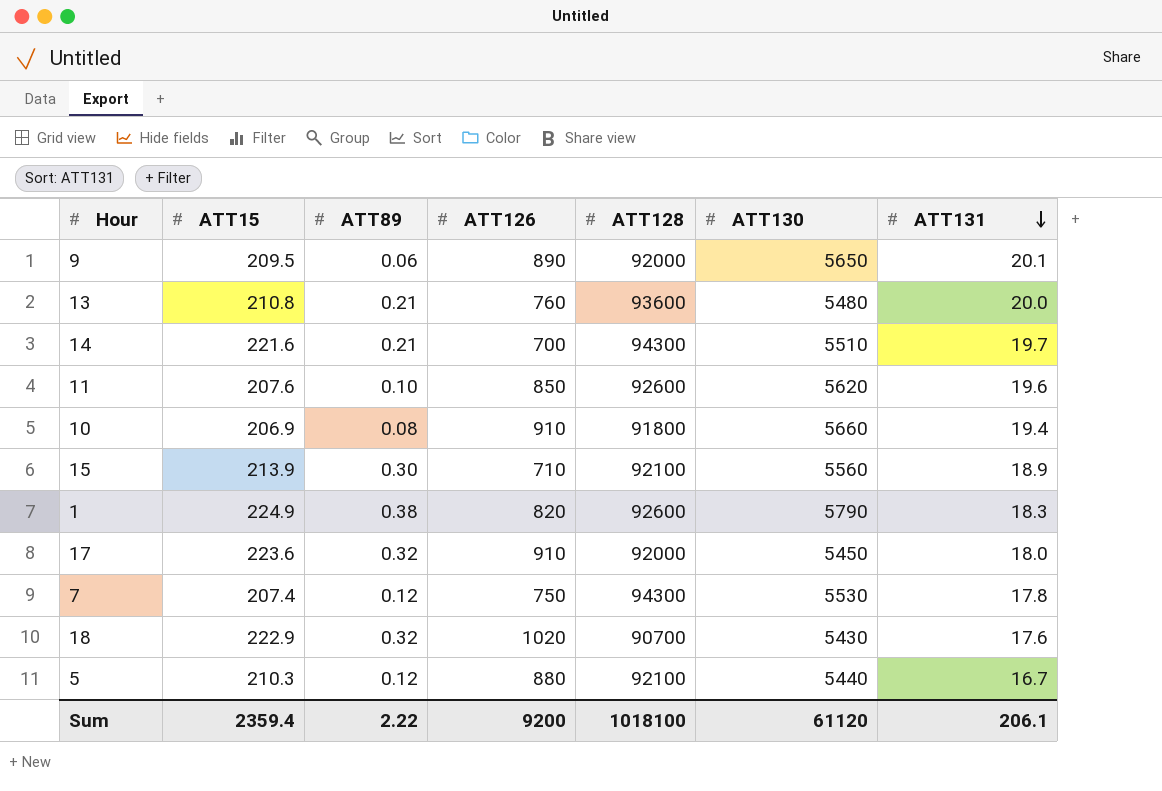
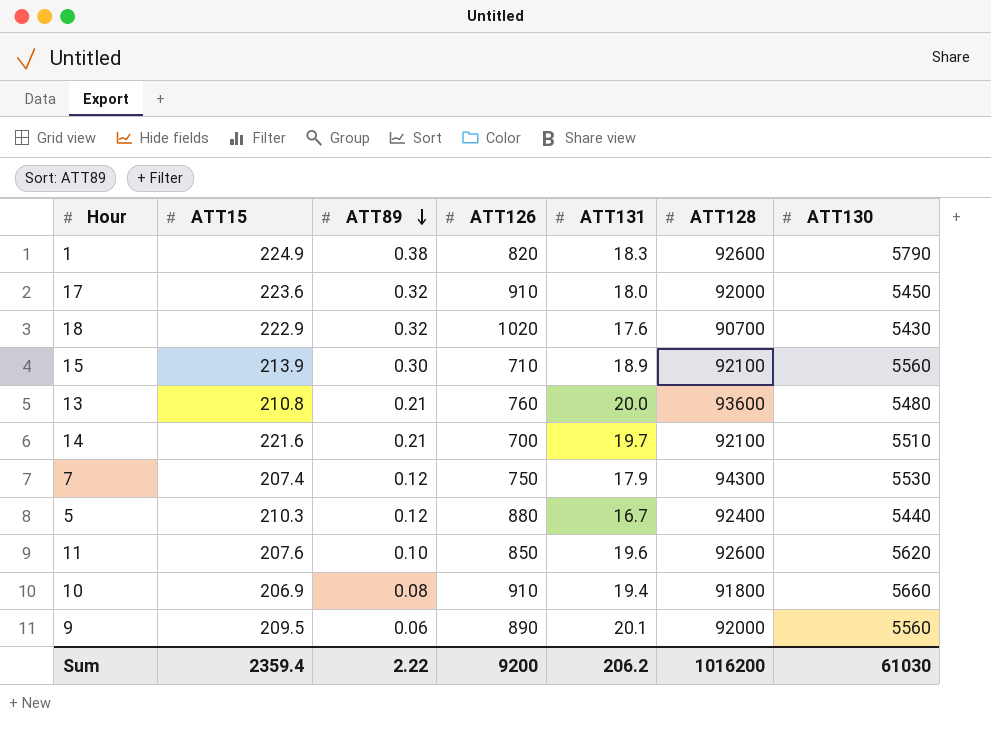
row order: ATT131 descending -> ATT89 descending
column ATT131 | position: 7 -> 5
14 | ATT128: 94300 -> 92100
7 | ATT131: 17.8 -> 17.9
5 | ATT128: 92100 -> 92400
9 | ATT130: 5650 -> 5560
Sum | ATT131: 206.1 -> 206.2
Sum | ATT128: 1018100 -> 1016200
Sum | ATT130: 61120 -> 61030

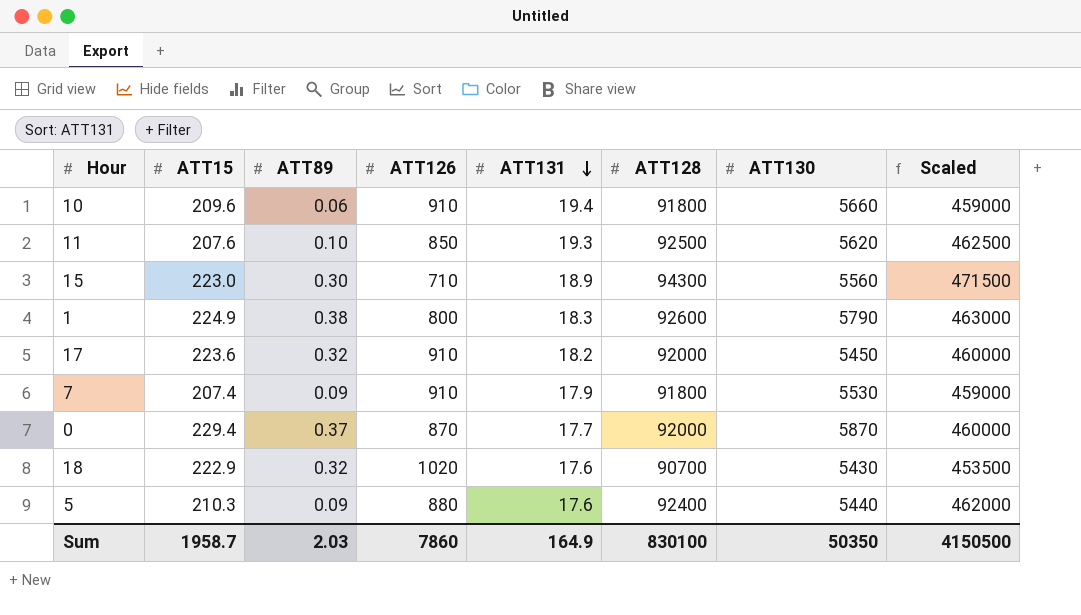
row order: ATT89 descending -> ATT131 descending
column Scaled | formula: none -> [ATT128] * 5
row 13: 210.8 | 0.21 | 760 | 20.0 | 93600 | 5480 -> none
row 14: 221.6 | 0.21 | 700 | 19.7 | 92100 | 5510 -> none
row 9: 209.5 | 0.06 | 890 | 20.1 | 92000 | 5560 -> none
10 | ATT15: 206.9 -> 209.6
10 | ATT89: 0.08 -> 0.06
11 | ATT131: 19.6 -> 19.3
11 | ATT128: 92600 -> 92500
15 | ATT15: 213.9 -> 223.0
15 | ATT128: 92100 -> 94300
1 | ATT126: 820 -> 800
17 | ATT131: 18.0 -> 18.2
7 | ATT89: 0.12 -> 0.09
7 | ATT126: 750 -> 910
7 | ATT128: 94300 -> 91800
row 0: none -> 229.4 | 0.37 | 870 | 17.7 | 92000 | 5870 | 460000
5 | ATT89: 0.12 -> 0.09
5 | ATT131: 16.7 -> 17.6
Sum | ATT15: 2359.4 -> 1958.7
Sum | ATT89: 2.22 -> 2.03
Sum | ATT126: 9200 -> 7860
Sum | ATT131: 206.2 -> 164.9
Sum | ATT128: 1016200 -> 830100
Sum | ATT130: 61030 -> 50350

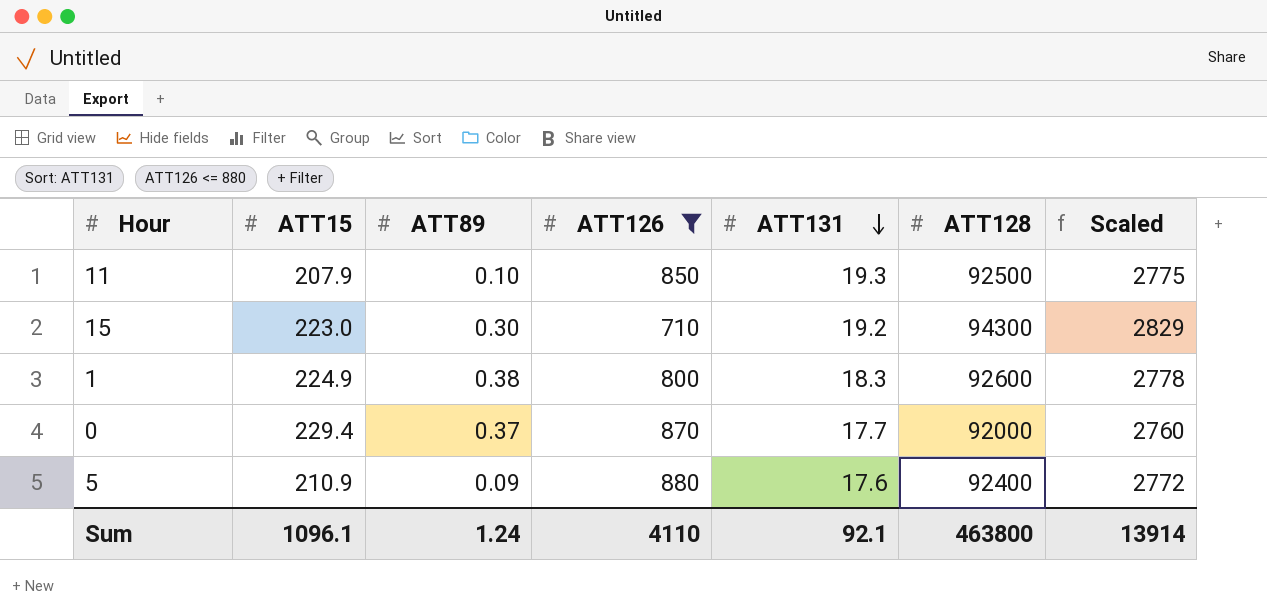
filter: none -> ATT126 <= 880
column ATT130 | position: 7 -> none
column Scaled | formula: [ATT128] * 5 -> [ATT128] * 0.03
11 | ATT15: 207.6 -> 207.9
15 | ATT131: 18.9 -> 19.2
5 | ATT15: 210.3 -> 210.9
Sum | ATT15: 1958.7 -> 1096.1
Sum | ATT89: 2.03 -> 1.24
Sum | ATT126: 7860 -> 4110
Sum | ATT131: 164.9 -> 92.1
Sum | ATT128: 830100 -> 463800
Sum | Scaled: 4150500 -> 13914

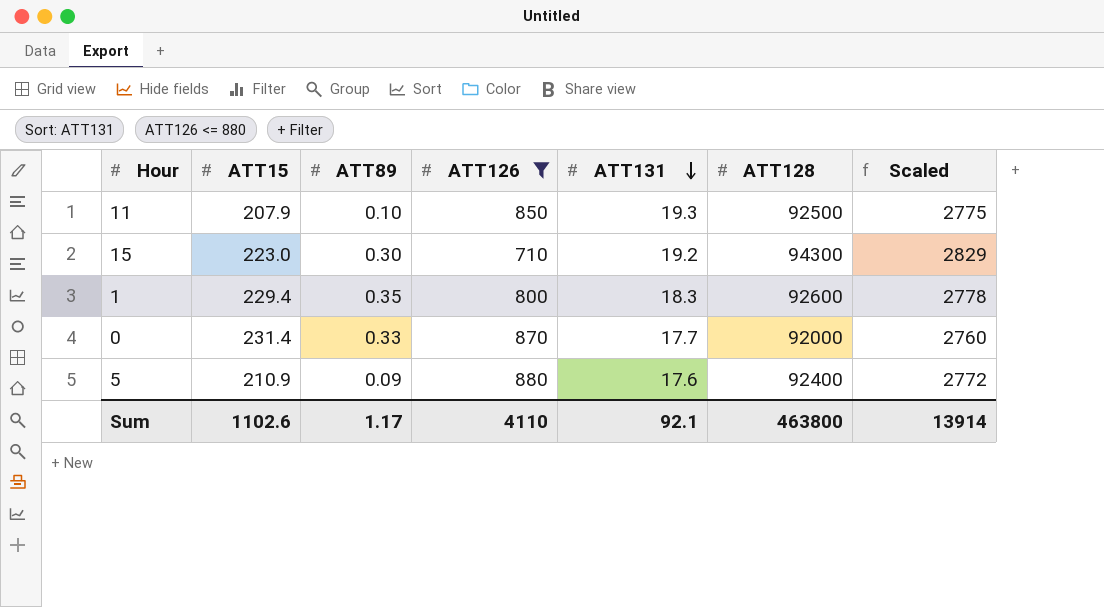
1 | ATT15: 224.9 -> 229.4
1 | ATT89: 0.38 -> 0.35
0 | ATT15: 229.4 -> 231.4
0 | ATT89: 0.37 -> 0.33
Sum | ATT15: 1096.1 -> 1102.6
Sum | ATT89: 1.24 -> 1.17

